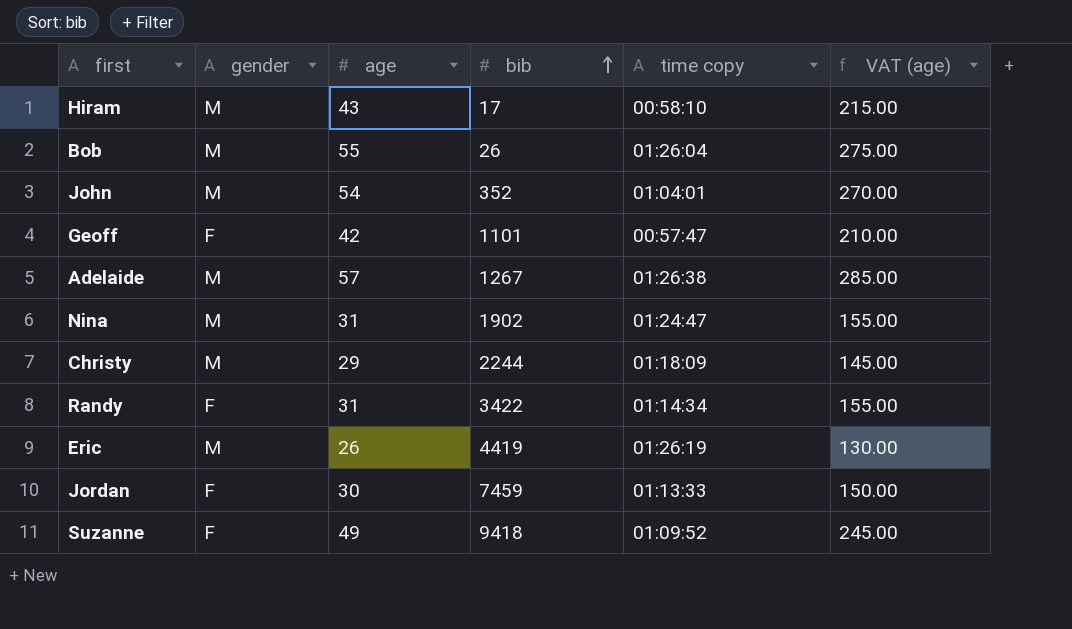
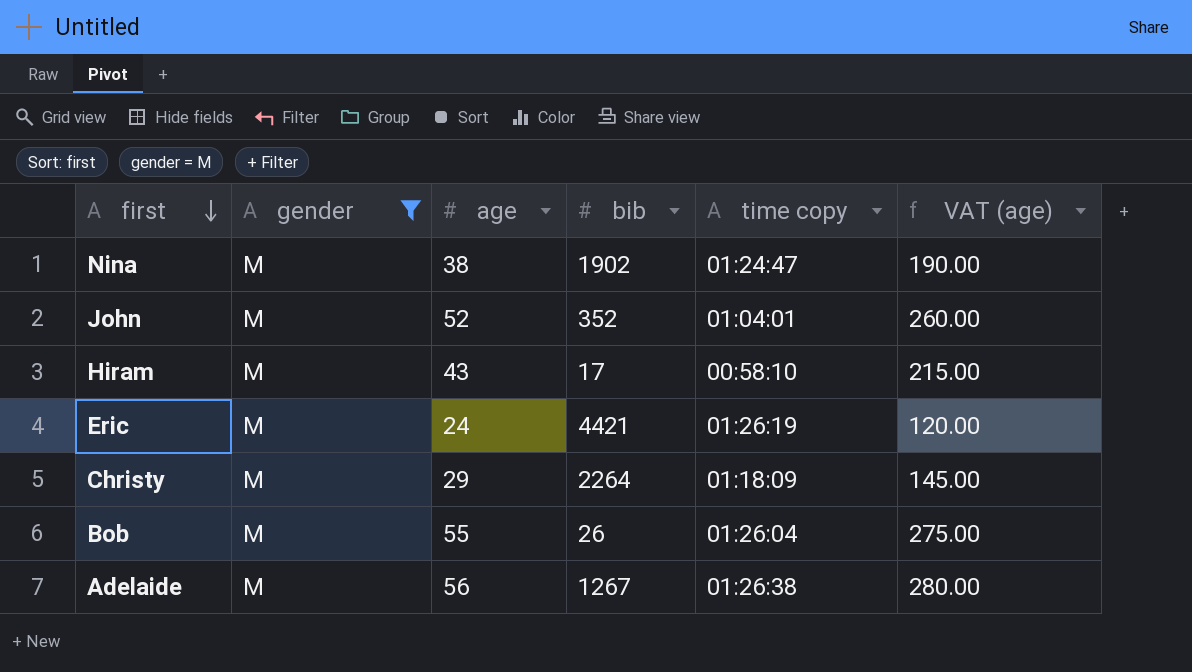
filter: none -> gender = M
row order: bib ascending -> first descending
Nina | age: 31 -> 38
Nina | VAT (age): 155.00 -> 190.00
John | age: 54 -> 52
John | VAT (age): 270.00 -> 260.00
Eric | age: 26 -> 24
Eric | bib: 4419 -> 4421
Eric | VAT (age): 130.00 -> 120.00
Christy | bib: 2244 -> 2264
Adelaide | age: 57 -> 56
Adelaide | VAT (age): 285.00 -> 280.00

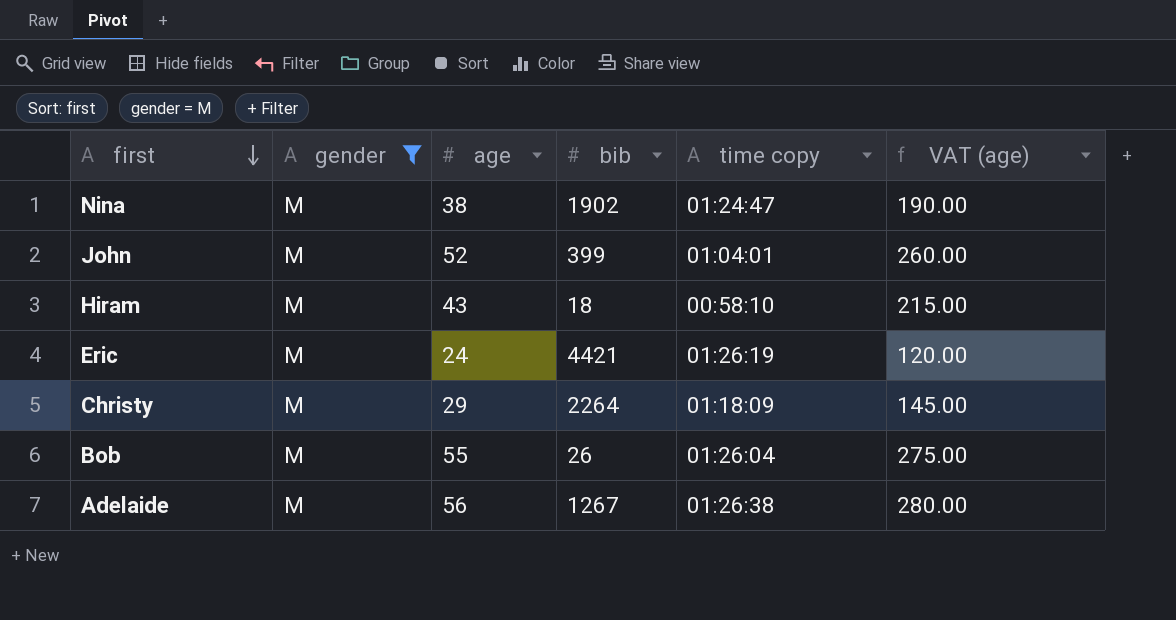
John | bib: 352 -> 399
Hiram | bib: 17 -> 18

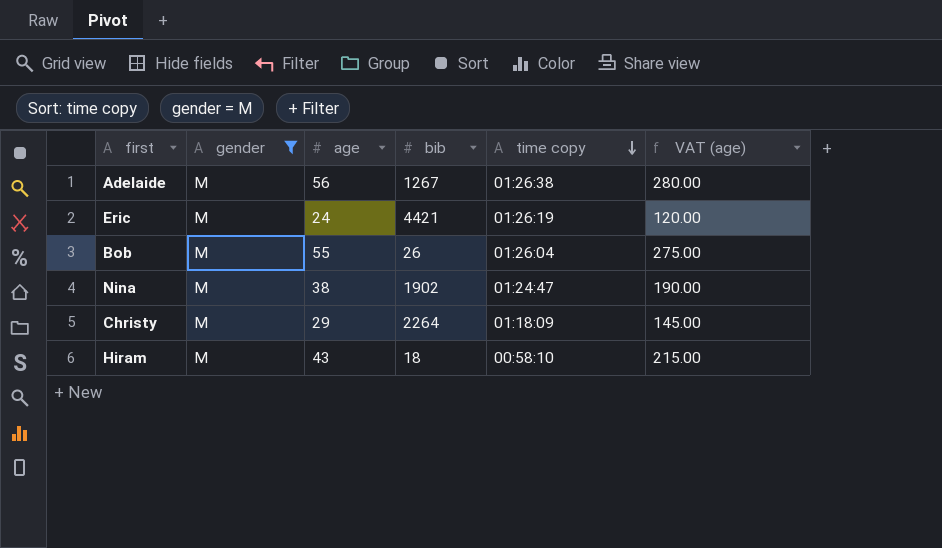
row order: first descending -> time copy descending
row John: M | 52 | 399 | 01:04:01 | 260.00 -> none

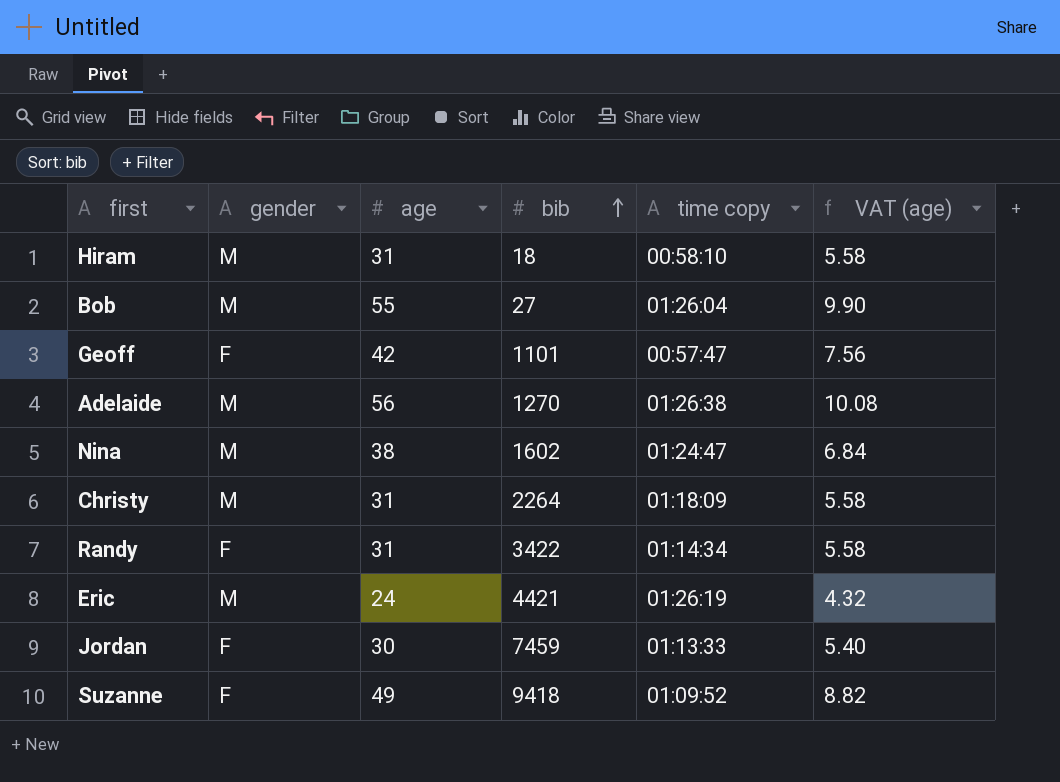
filter: gender = M -> none
row order: time copy descending -> bib ascending
column VAT (age) | formula: [age] * 5 -> [age] * 0.18
Hiram | age: 43 -> 31
Bob | bib: 26 -> 27
Adelaide | bib: 1267 -> 1270
Nina | bib: 1902 -> 1602
Christy | age: 29 -> 31

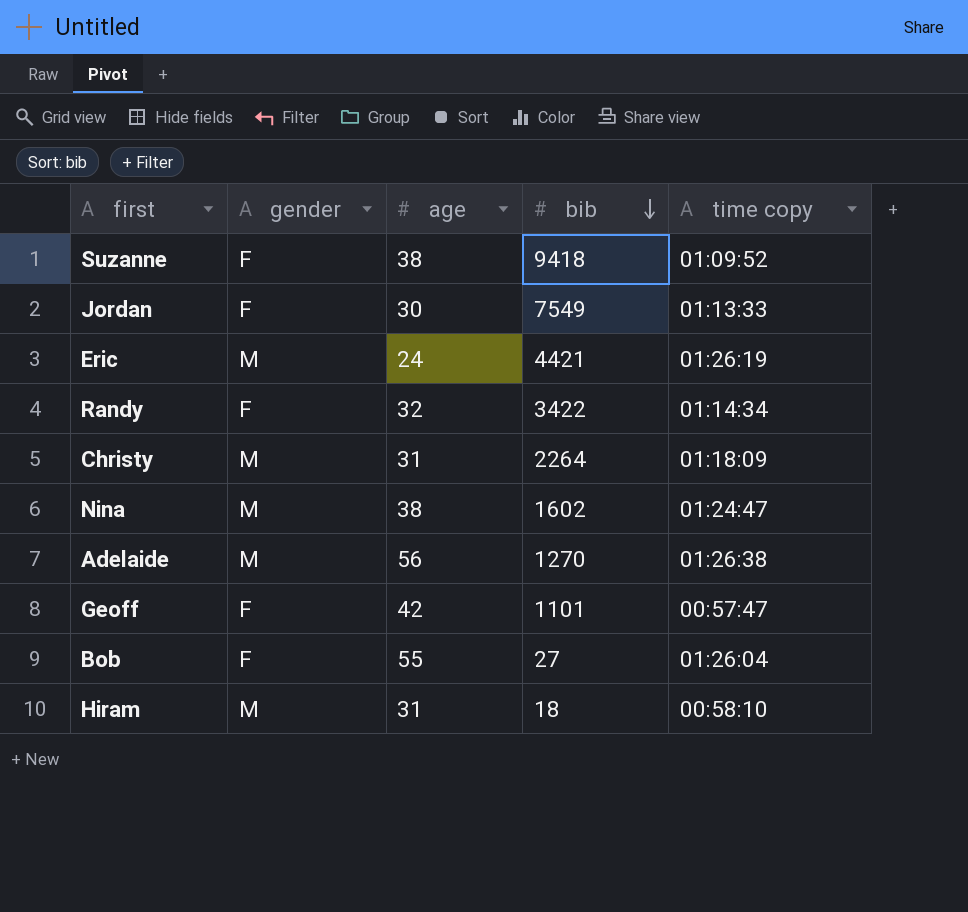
row order: bib ascending -> bib descending
column VAT (age) | formula: [age] * 0.18 -> none
Suzanne | age: 49 -> 38
Jordan | bib: 7459 -> 7549
Randy | age: 31 -> 32
Bob | gender: M -> F

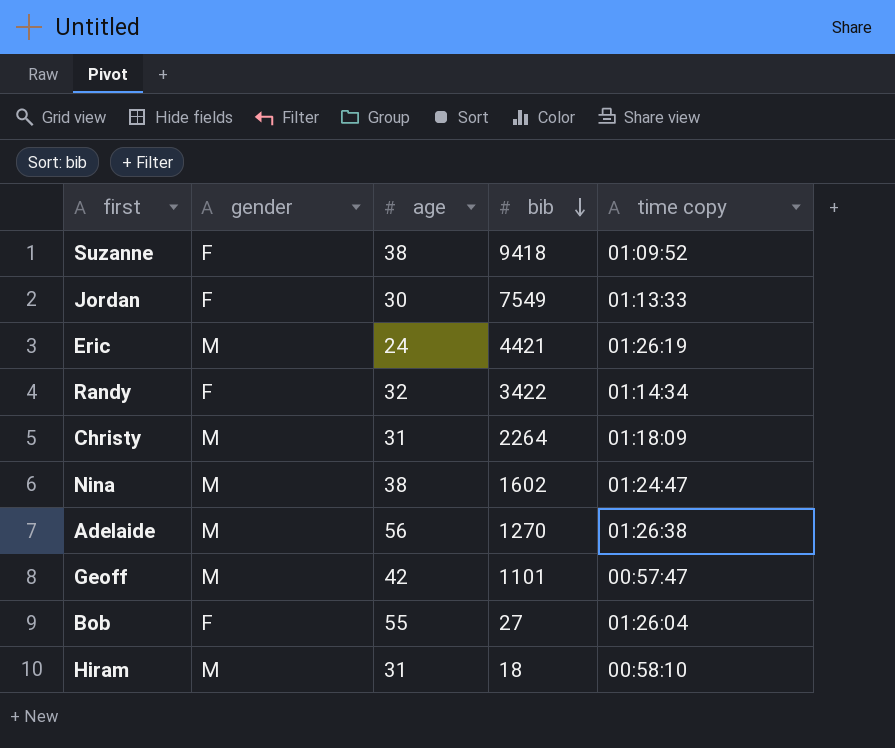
Geoff | gender: F -> M

